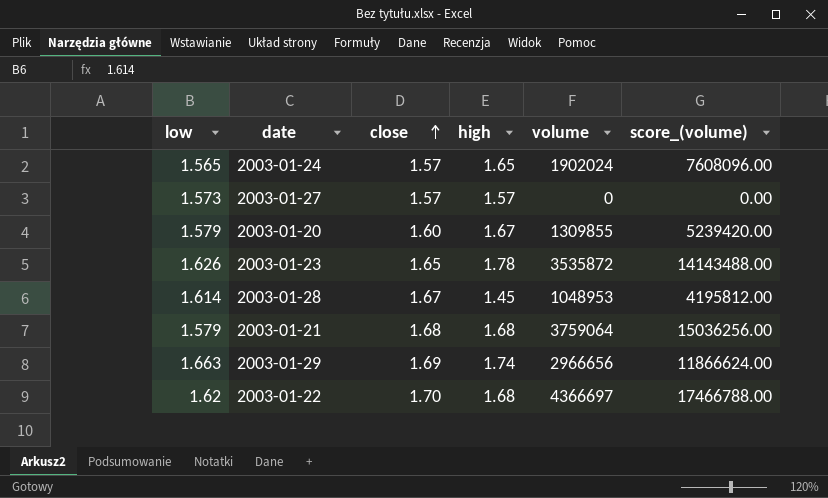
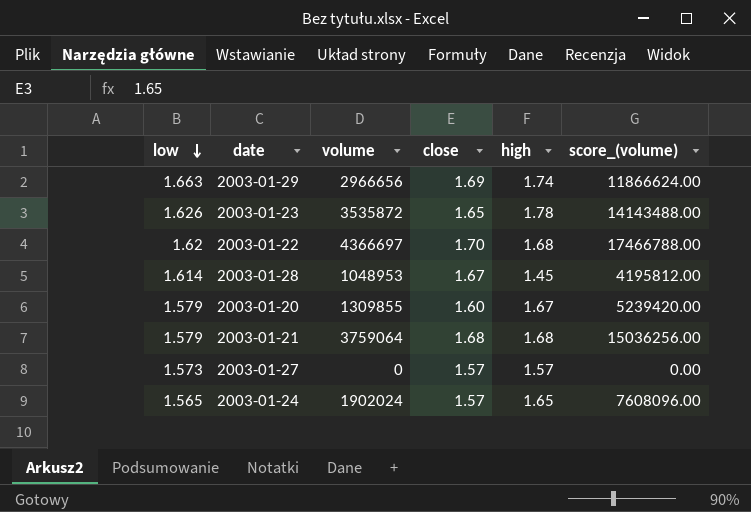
row order: close ascending -> low descending
column volume | position: 5 -> 3

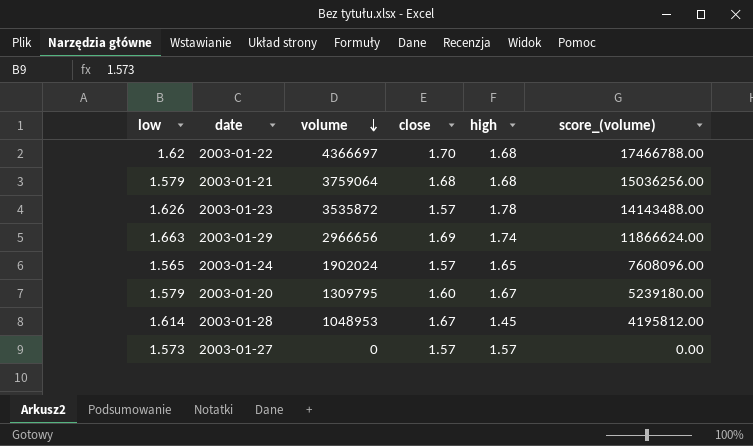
row order: low descending -> volume descending
2003-01-23 | close: 1.65 -> 1.57
2003-01-20 | volume: 1309855 -> 1309795
2003-01-20 | score_(volume): 5239420.00 -> 5239180.00

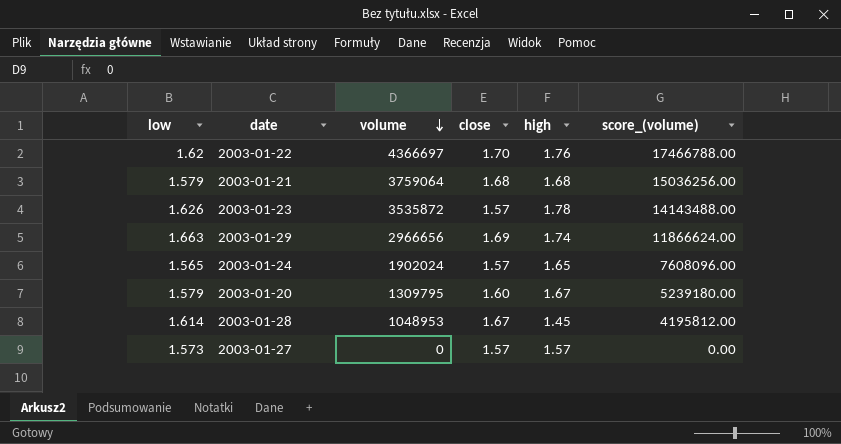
2003-01-22 | high: 1.68 -> 1.76

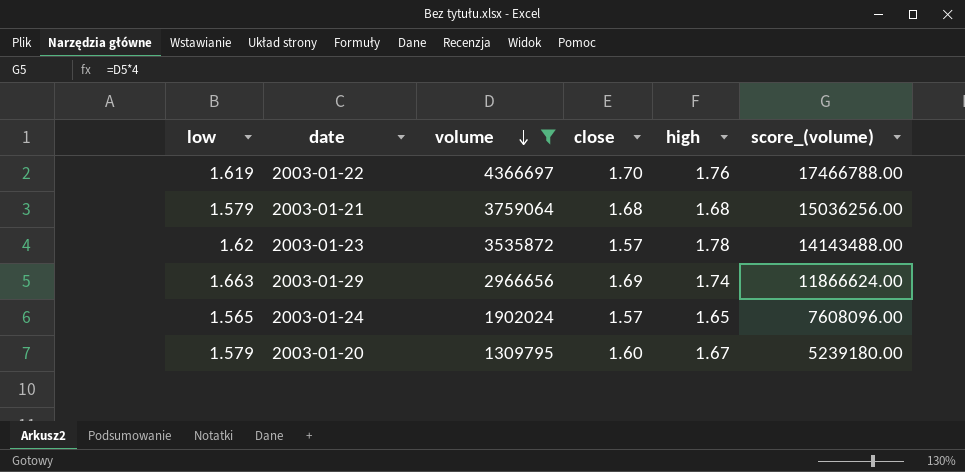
filter: none -> volume >= 1309795
2003-01-22 | low: 1.62 -> 1.619
2003-01-23 | low: 1.626 -> 1.62

